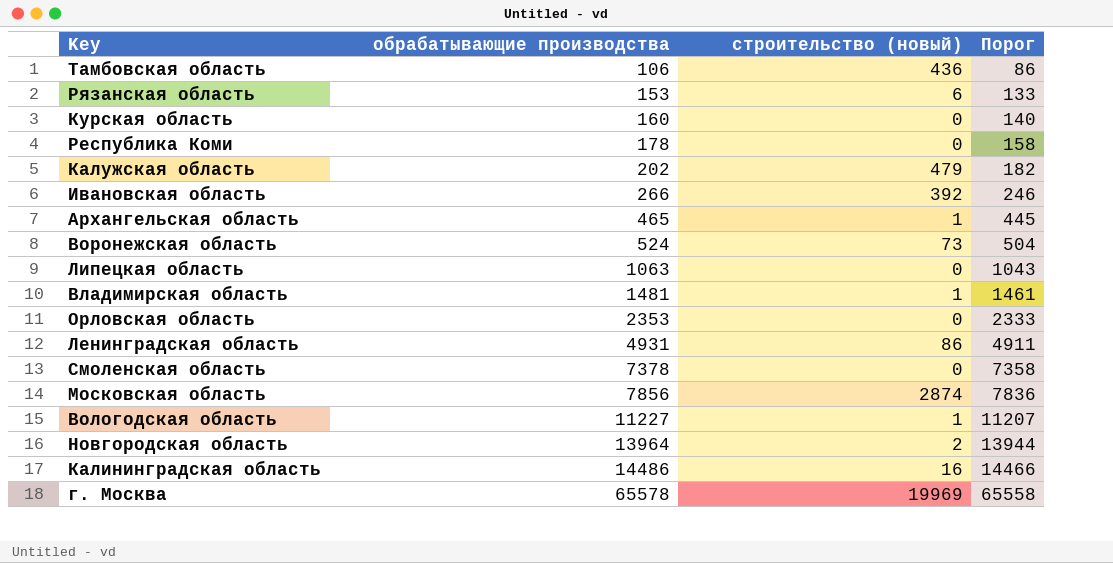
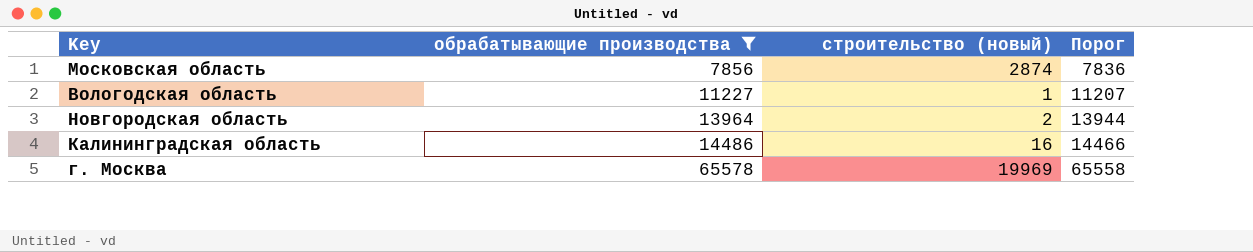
filter: none -> обрабатывающие производства >= 7856

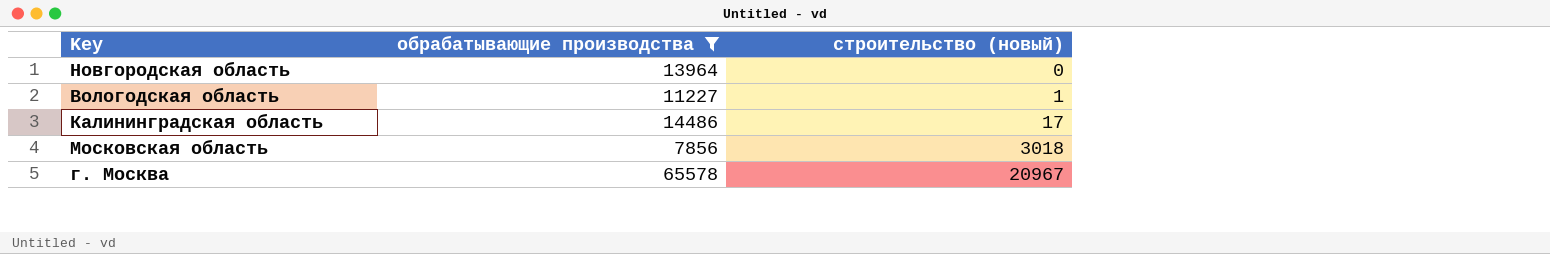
row order: обрабатывающие производства ascending -> строительство (новый) ascending
column Порог | formula: [обрабатывающие производства] - 20 -> none
Новгородская область | строительство (новый): 2 -> 0
Калининградская область | строительство (новый): 16 -> 17
Московская область | строительство (новый): 2874 -> 3018
г. Москва | строительство (новый): 19969 -> 20967

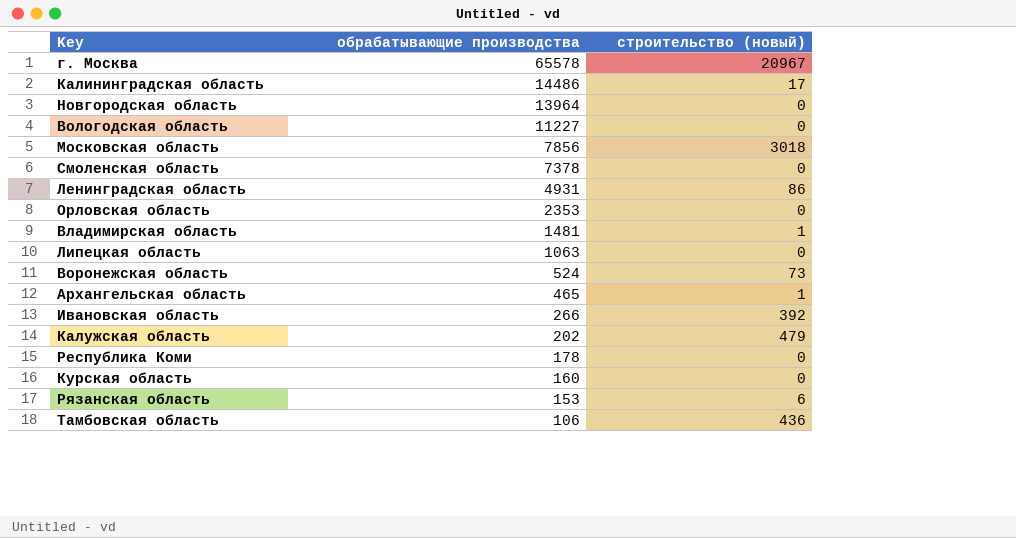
filter: обрабатывающие производства >= 7856 -> none
row order: строительство (новый) ascending -> обрабатывающие производства descending
Вологодская область | строительство (новый): 1 -> 0

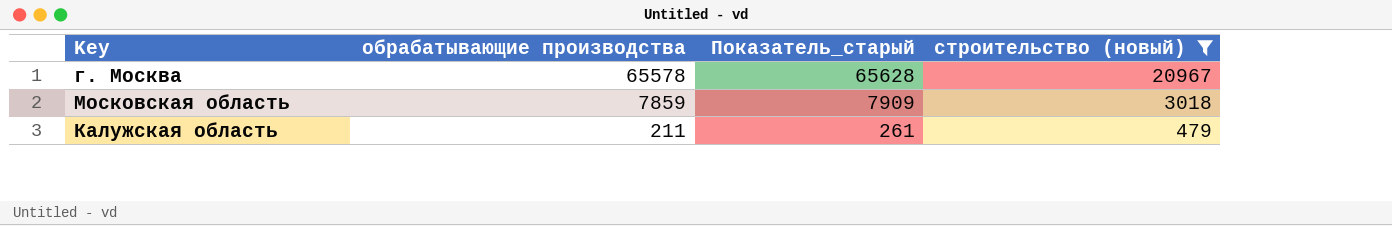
filter: none -> строительство (новый) >= 479
column Показатель_старый | formula: none -> [обрабатывающие производства] + 50
Московская область | обрабатывающие производства: 7856 -> 7859
Калужская область | обрабатывающие производства: 202 -> 211

